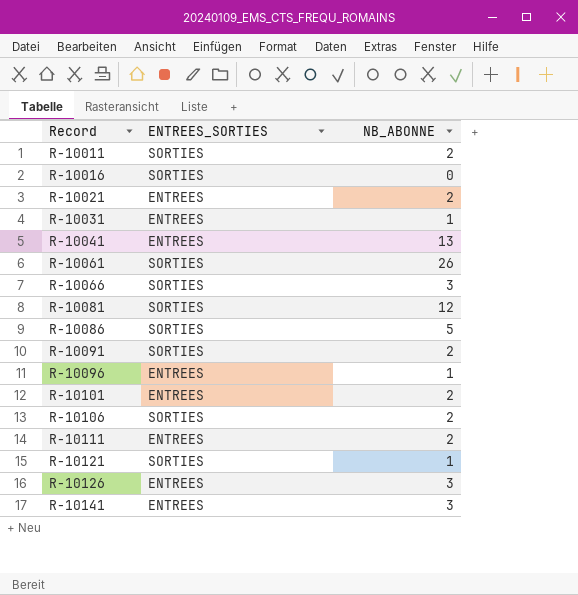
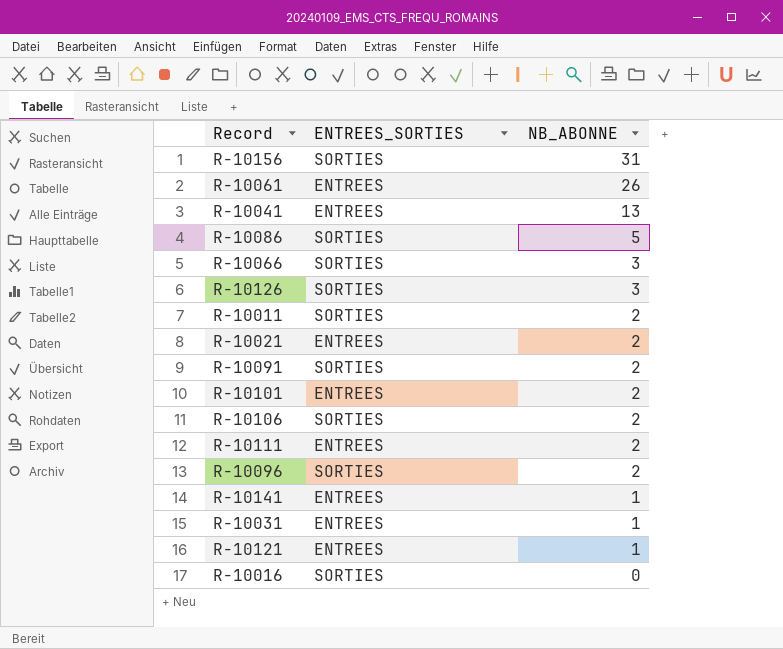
row order: Record ascending -> NB_ABONNE descending
row R-10081: SORTIES | 12 -> none
row R-10156: none -> SORTIES | 31
R-10061 | ENTREES_SORTIES: SORTIES -> ENTREES
R-10126 | ENTREES_SORTIES: ENTREES -> SORTIES
R-10096 | ENTREES_SORTIES: ENTREES -> SORTIES
R-10096 | NB_ABONNE: 1 -> 2
R-10141 | NB_ABONNE: 3 -> 1
R-10121 | ENTREES_SORTIES: SORTIES -> ENTREES

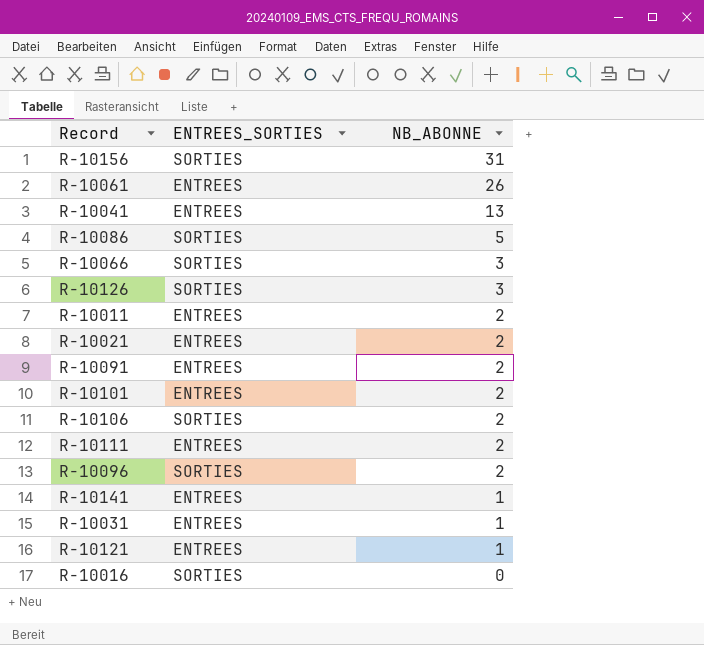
R-10011 | ENTREES_SORTIES: SORTIES -> ENTREES
R-10091 | ENTREES_SORTIES: SORTIES -> ENTREES

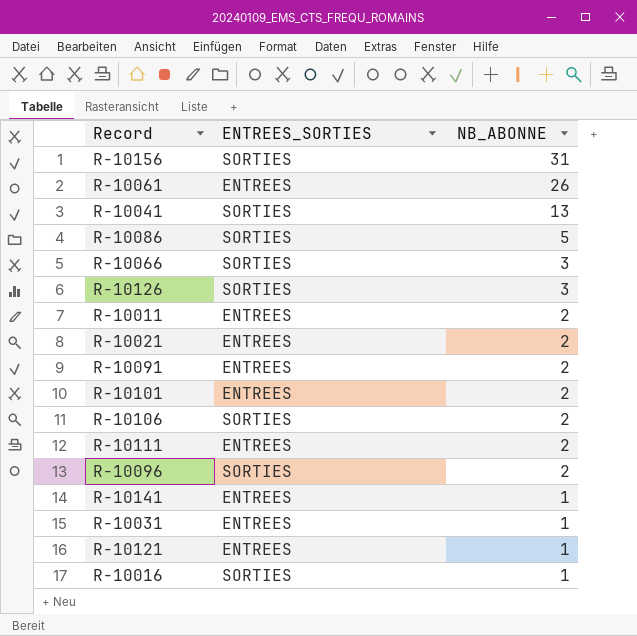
R-10041 | ENTREES_SORTIES: ENTREES -> SORTIES
R-10016 | NB_ABONNE: 0 -> 1

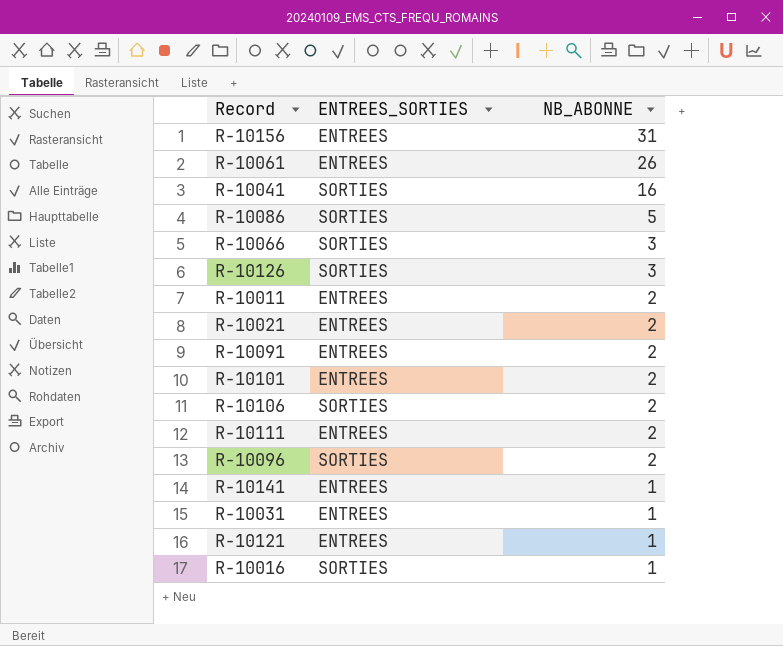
R-10156 | ENTREES_SORTIES: SORTIES -> ENTREES
R-10041 | NB_ABONNE: 13 -> 16

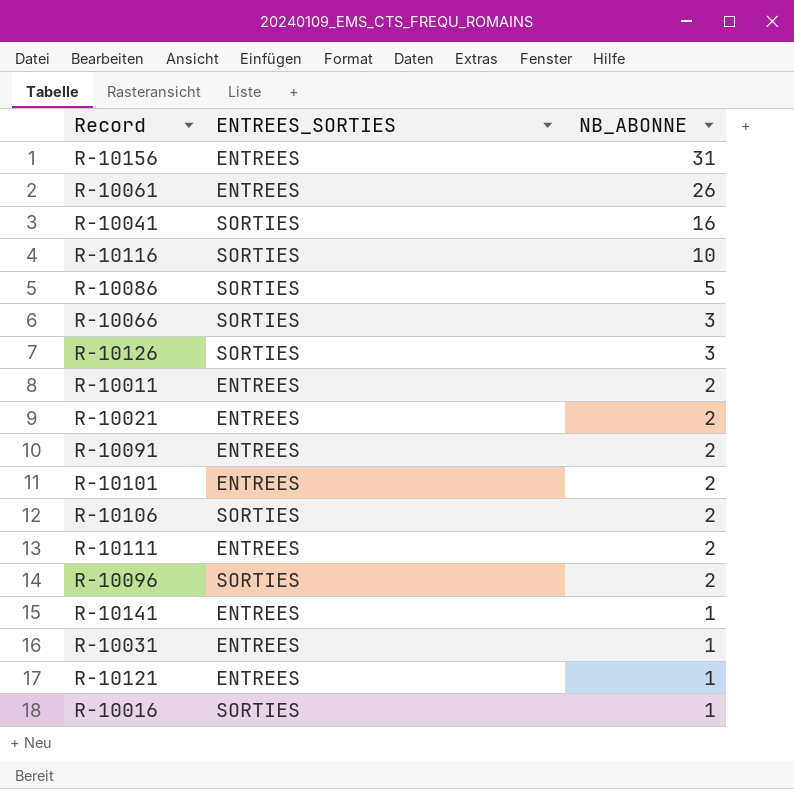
row R-10116: none -> SORTIES | 10

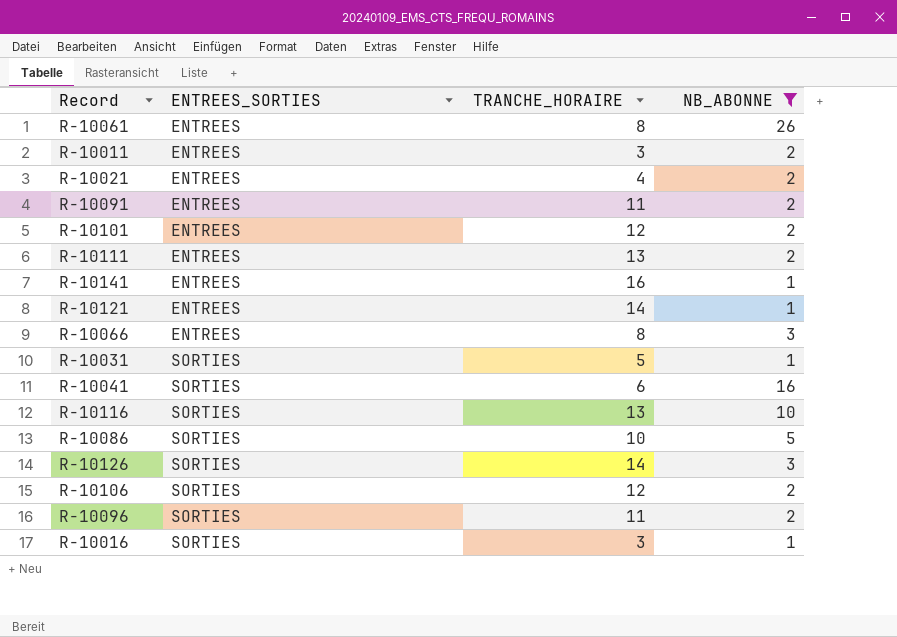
filter: none -> NB_ABONNE != 31
row order: NB_ABONNE descending -> ENTREES_SORTIES ascending
column TRANCHE_HORAIRE | position: none -> 3
R-10066 | ENTREES_SORTIES: SORTIES -> ENTREES
R-10031 | ENTREES_SORTIES: ENTREES -> SORTIES

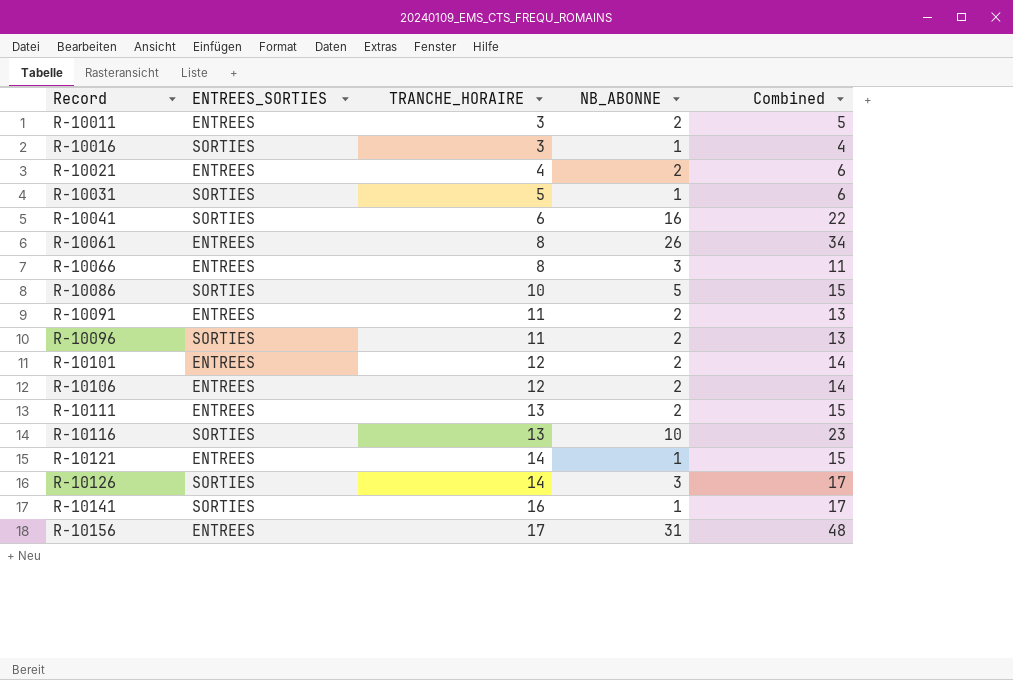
filter: NB_ABONNE != 31 -> none
row order: ENTREES_SORTIES ascending -> Record ascending
column Combined | formula: none -> [TRANCHE_HORAIRE] + [NB_ABONNE]
R-10106 | ENTREES_SORTIES: SORTIES -> ENTREES
R-10141 | ENTREES_SORTIES: ENTREES -> SORTIES

